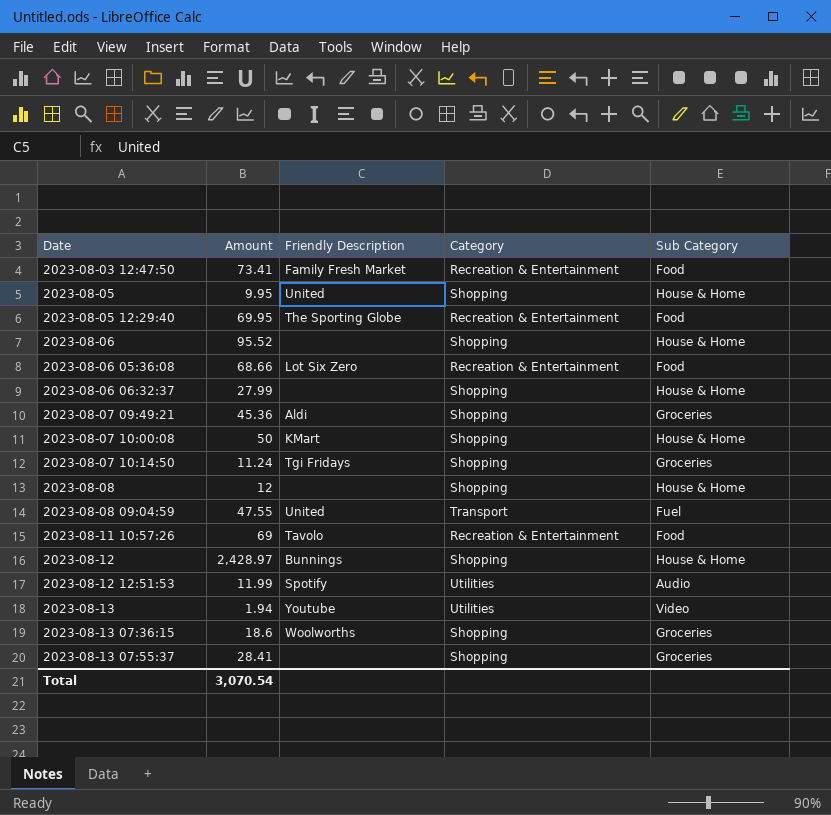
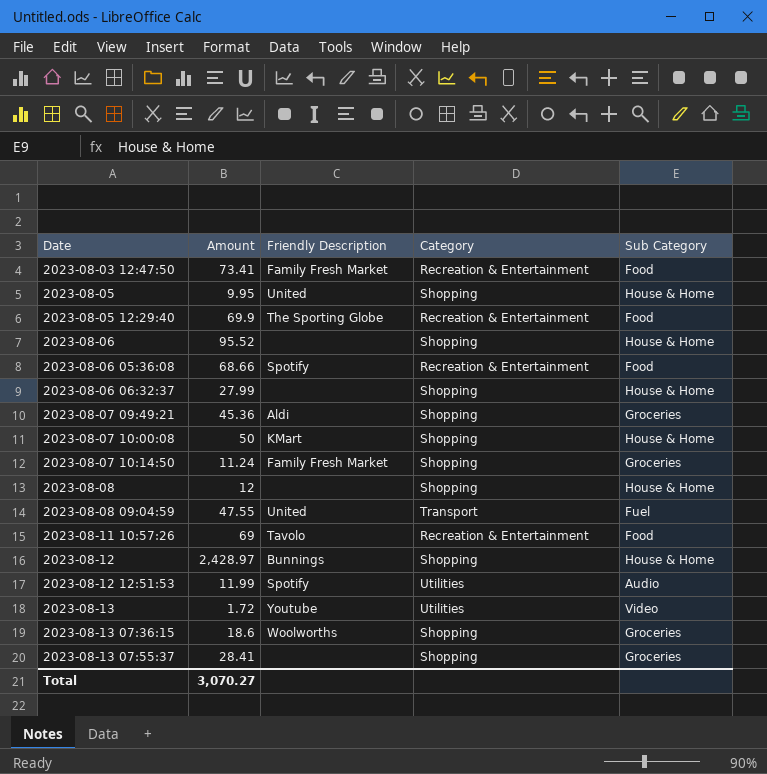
2023-08-05 12:29:40 | Amount: 69.95 -> 69.9
2023-08-06 05:36:08 | Friendly Description: Lot Six Zero -> Spotify
2023-08-07 10:14:50 | Friendly Description: Tgi Fridays -> Family Fresh Market
2023-08-13 | Amount: 1.94 -> 1.72
Total | Amount: 3,070.54 -> 3,070.27

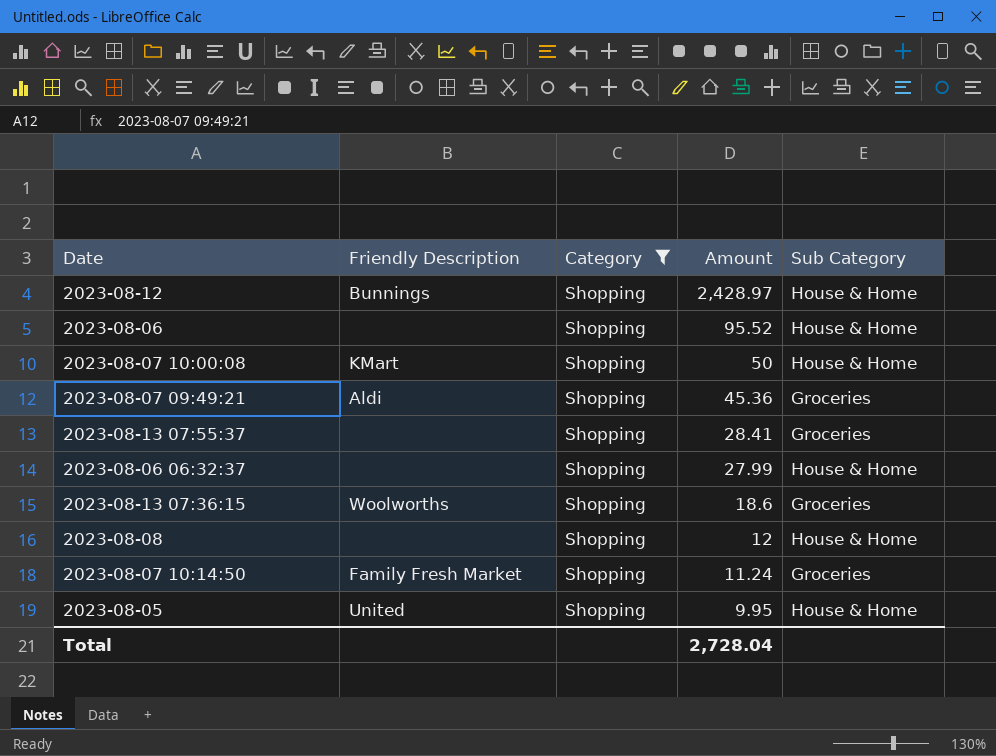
filter: none -> Category = Shopping
row order: Date ascending -> Amount descending
column Amount | position: 2 -> 4
Total | Amount: 3,070.27 -> 2,728.04

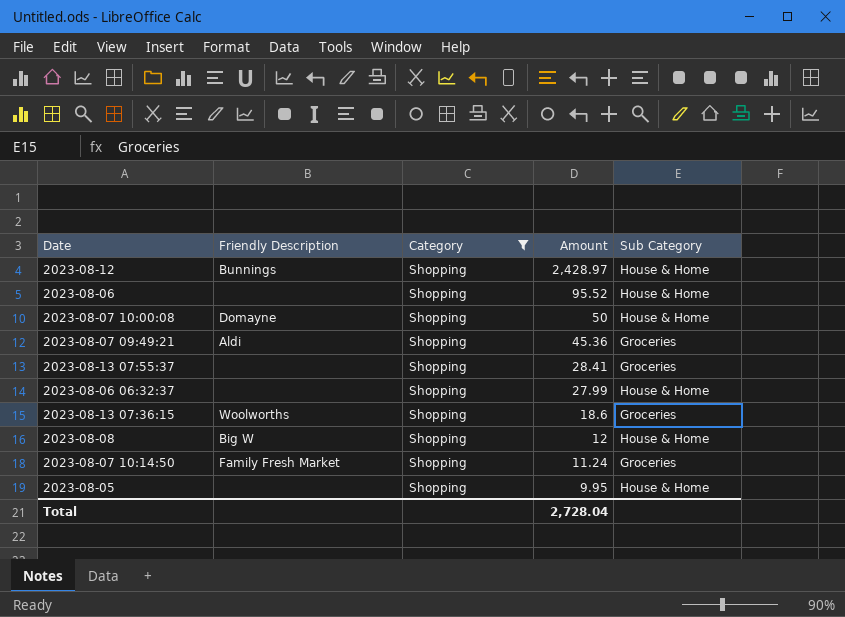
2023-08-07 10:00:08 | Friendly Description: KMart -> Domayne
2023-08-08 | Friendly Description: none -> Big W
2023-08-05 | Friendly Description: United -> none

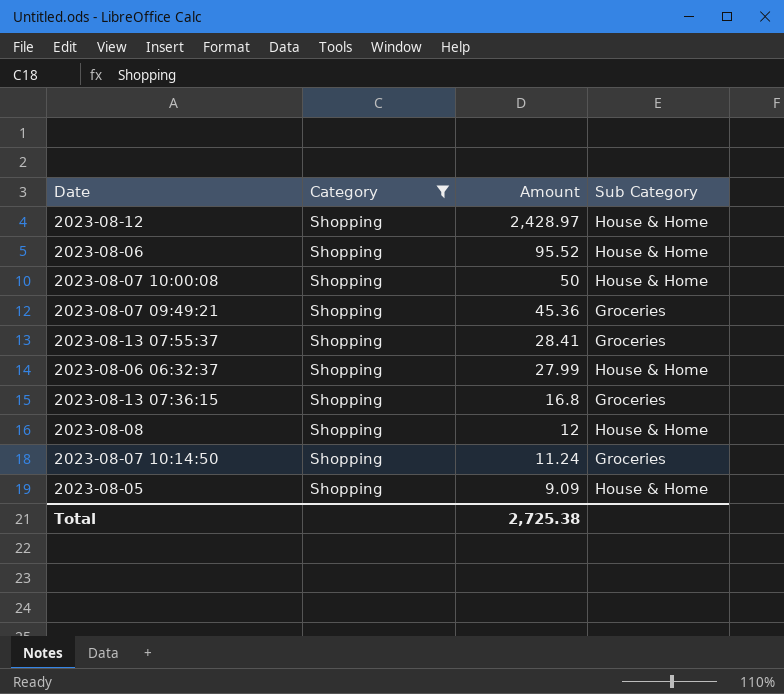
column Friendly Description | position: 2 -> none
2023-08-13 07:36:15 | Amount: 18.6 -> 16.8
2023-08-05 | Amount: 9.95 -> 9.09
Total | Amount: 2,728.04 -> 2,725.38

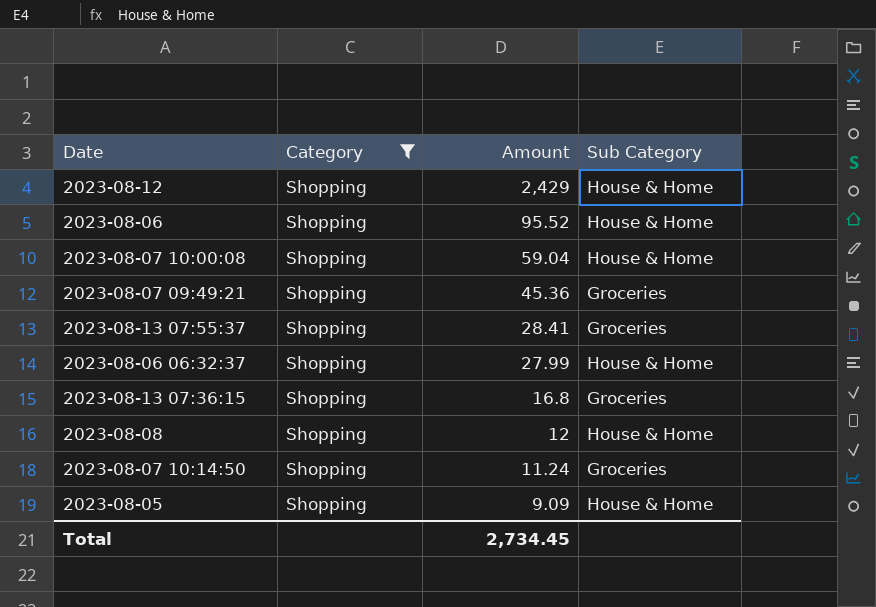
2023-08-12 | Amount: 2,428.97 -> 2,429
2023-08-07 10:00:08 | Amount: 50 -> 59.04
Total | Amount: 2,725.38 -> 2,734.45

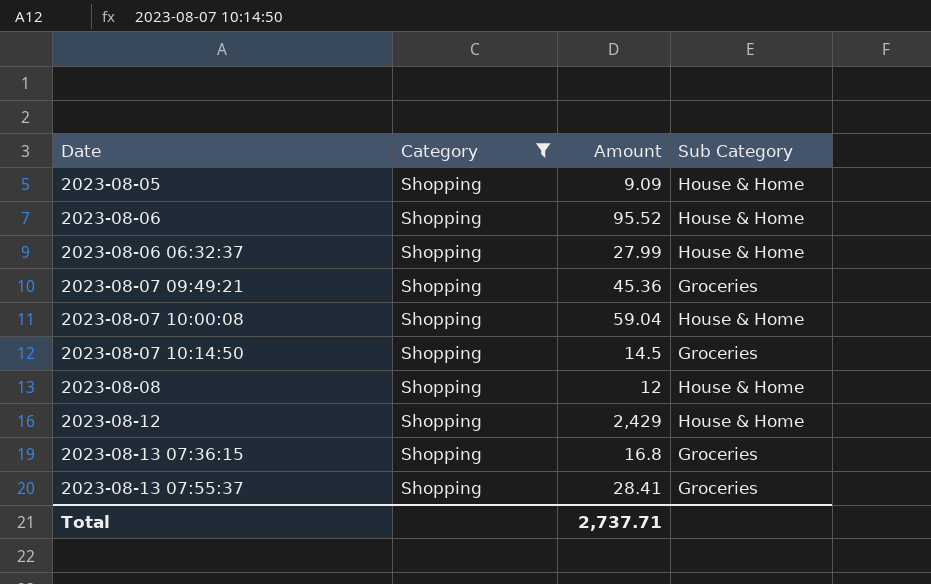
row order: Amount descending -> Date ascending
2023-08-07 10:14:50 | Amount: 11.24 -> 14.5
Total | Amount: 2,734.45 -> 2,737.71

